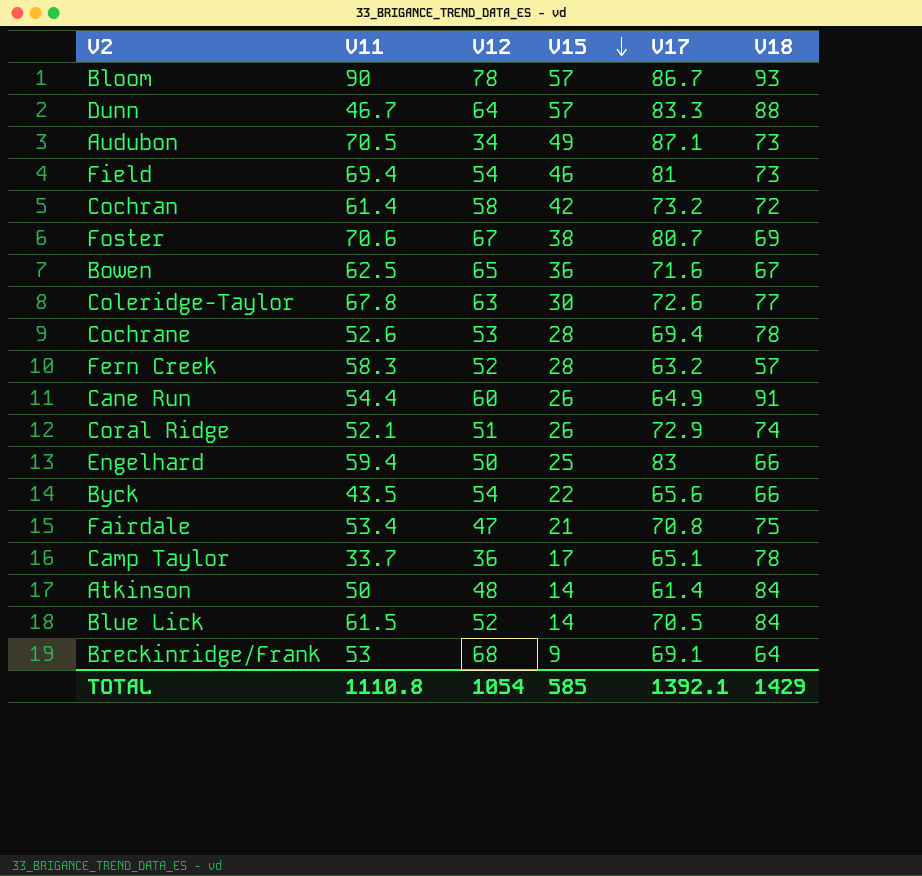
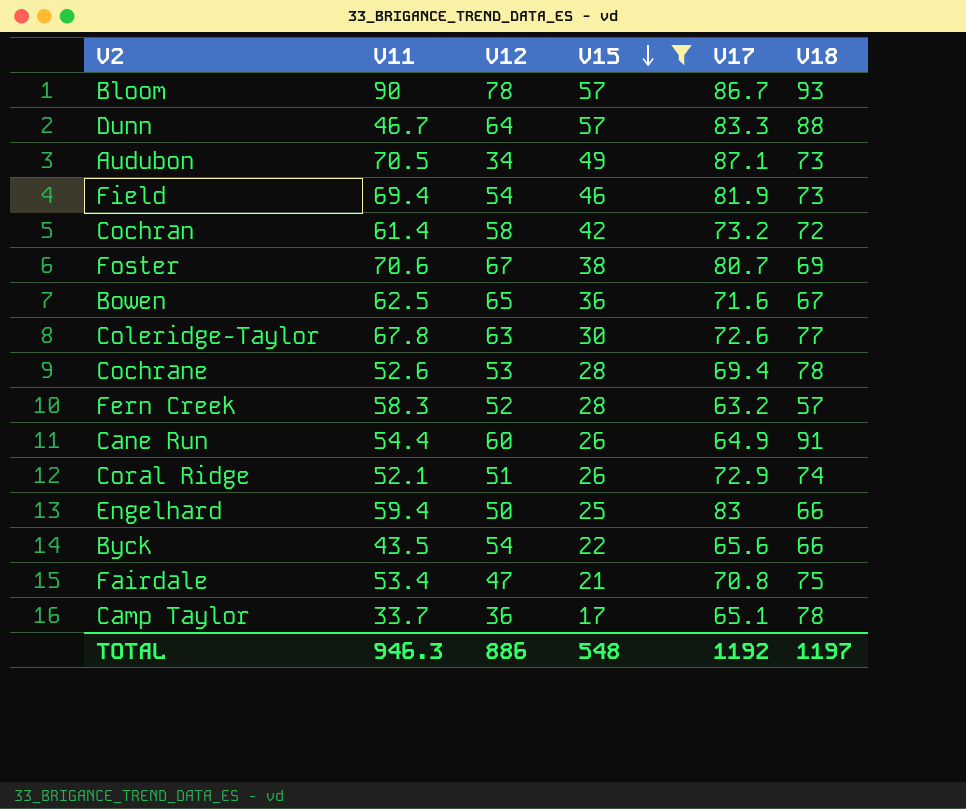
filter: none -> V15 >= 17
Field | V17: 81 -> 81.9
TOTAL | V11: 1110.8 -> 946.3
TOTAL | V12: 1054 -> 886
TOTAL | V15: 585 -> 548
TOTAL | V17: 1392.1 -> 1192
TOTAL | V18: 1429 -> 1197

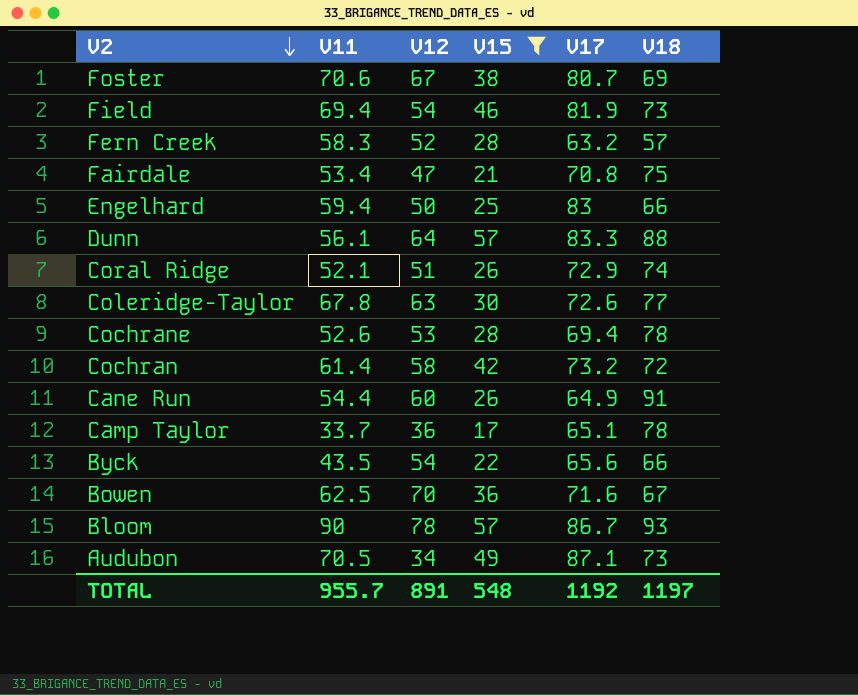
row order: V15 descending -> V2 descending
Dunn | V11: 46.7 -> 56.1
Bowen | V12: 65 -> 70
TOTAL | V11: 946.3 -> 955.7
TOTAL | V12: 886 -> 891

